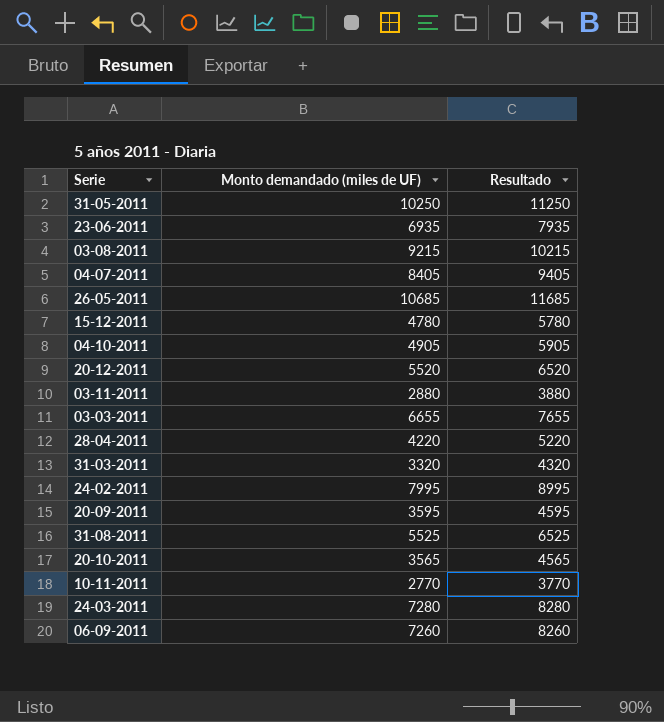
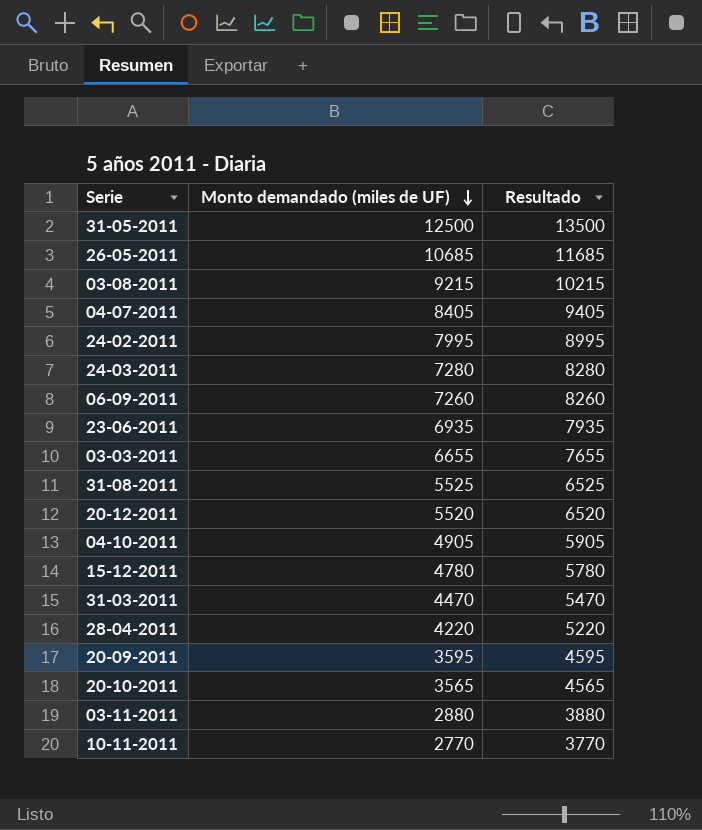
row order: none -> Monto demandado (miles de UF) descending
31-05-2011 | Monto demandado (miles de UF): 10250 -> 12500
31-05-2011 | Resultado: 11250 -> 13500
31-03-2011 | Monto demandado (miles de UF): 3320 -> 4470
31-03-2011 | Resultado: 4320 -> 5470

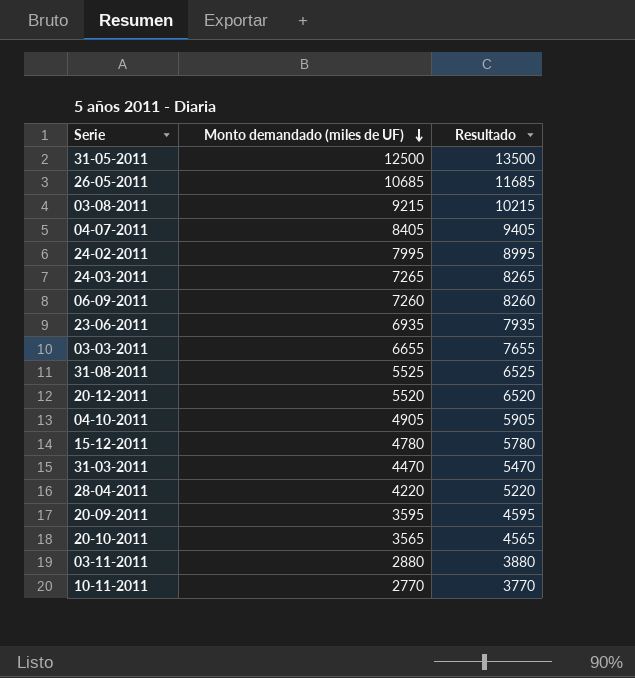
24-03-2011 | Monto demandado (miles de UF): 7280 -> 7265
24-03-2011 | Resultado: 8280 -> 8265

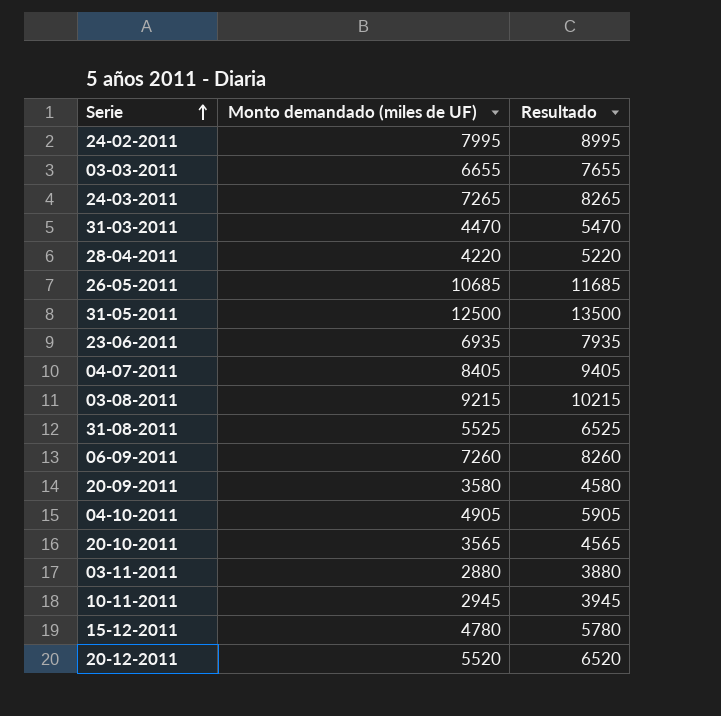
row order: Monto demandado (miles de UF) descending -> Serie ascending
20-09-2011 | Monto demandado (miles de UF): 3595 -> 3580
20-09-2011 | Resultado: 4595 -> 4580
10-11-2011 | Monto demandado (miles de UF): 2770 -> 2945
10-11-2011 | Resultado: 3770 -> 3945

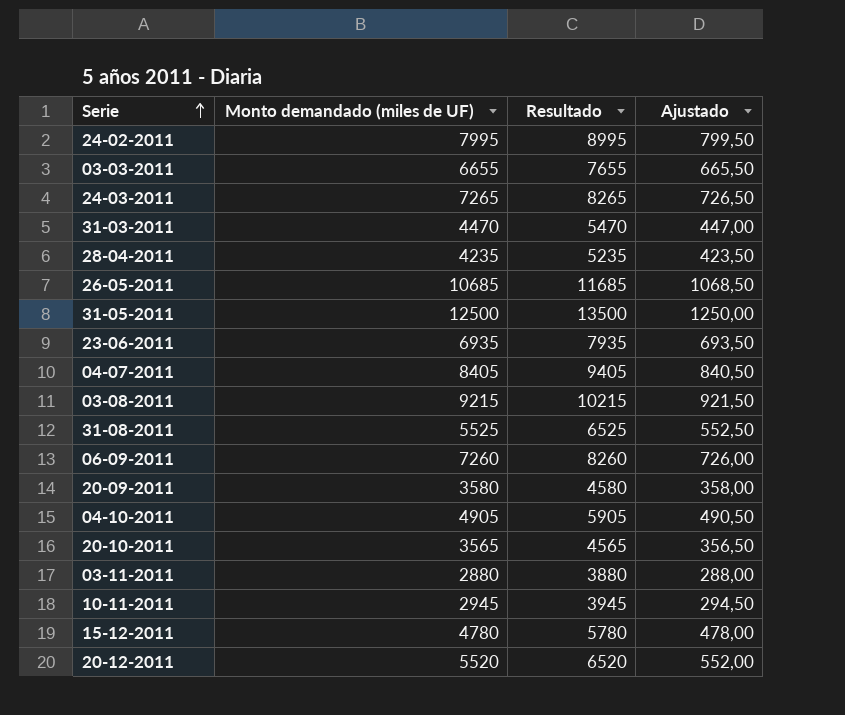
column Ajustado | formula: none -> [Monto demandado (miles de UF)] * 0,1
28-04-2011 | Monto demandado (miles de UF): 4220 -> 4235
28-04-2011 | Resultado: 5220 -> 5235

